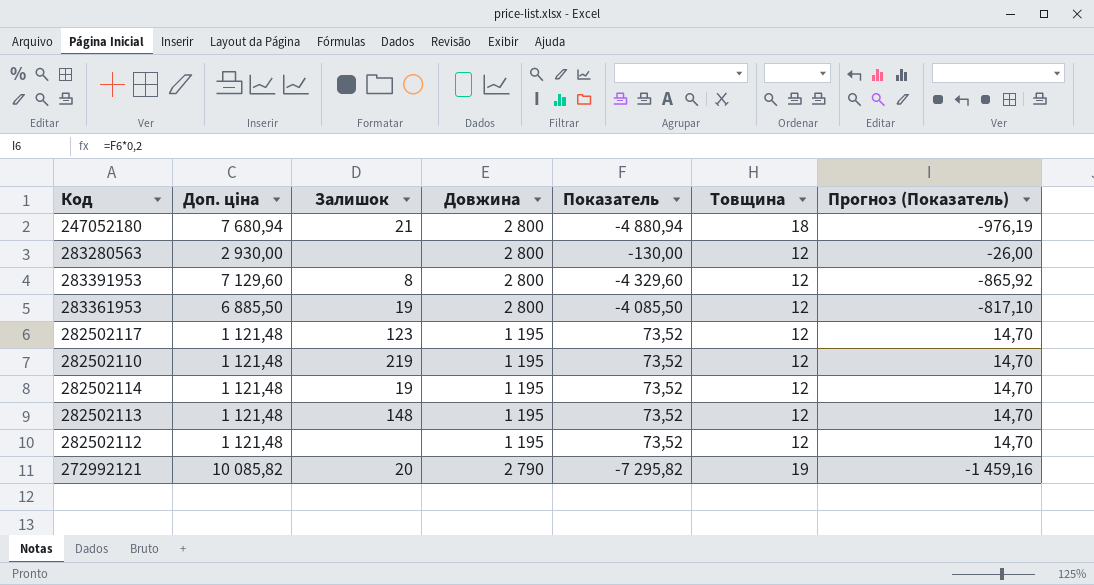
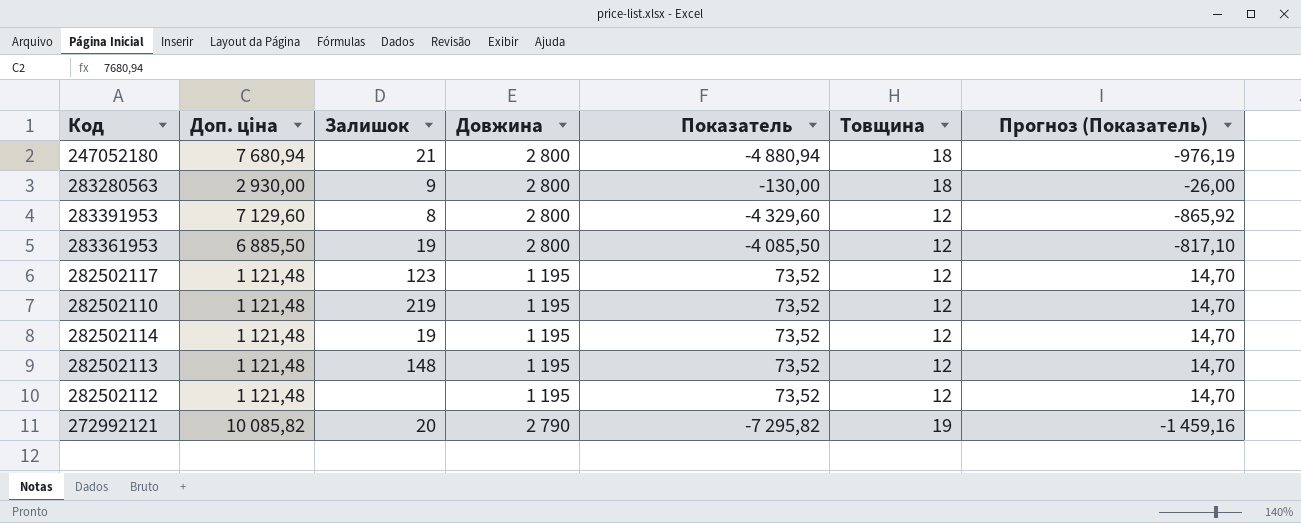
283280563 | Залишок: none -> 9
283280563 | Товщина: 12 -> 18

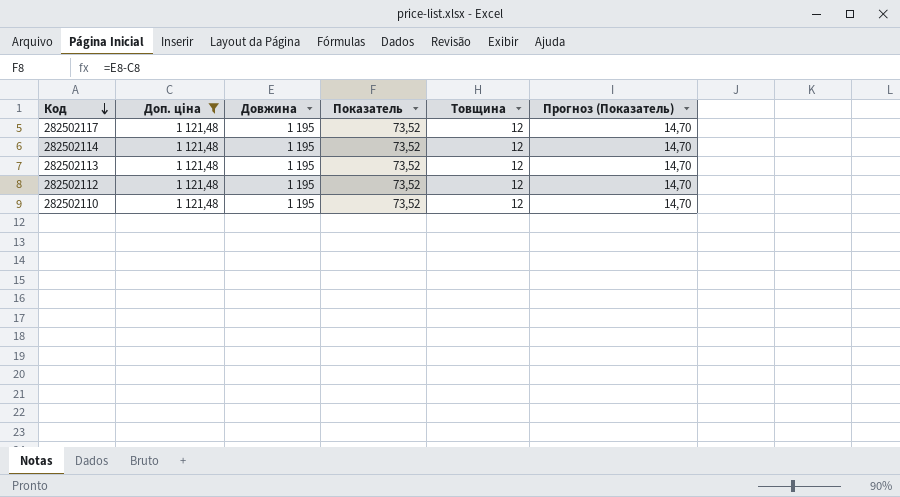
filter: none -> Доп. ціна = 1 121,48
row order: none -> Код descending
column Залишок | position: 3 -> none

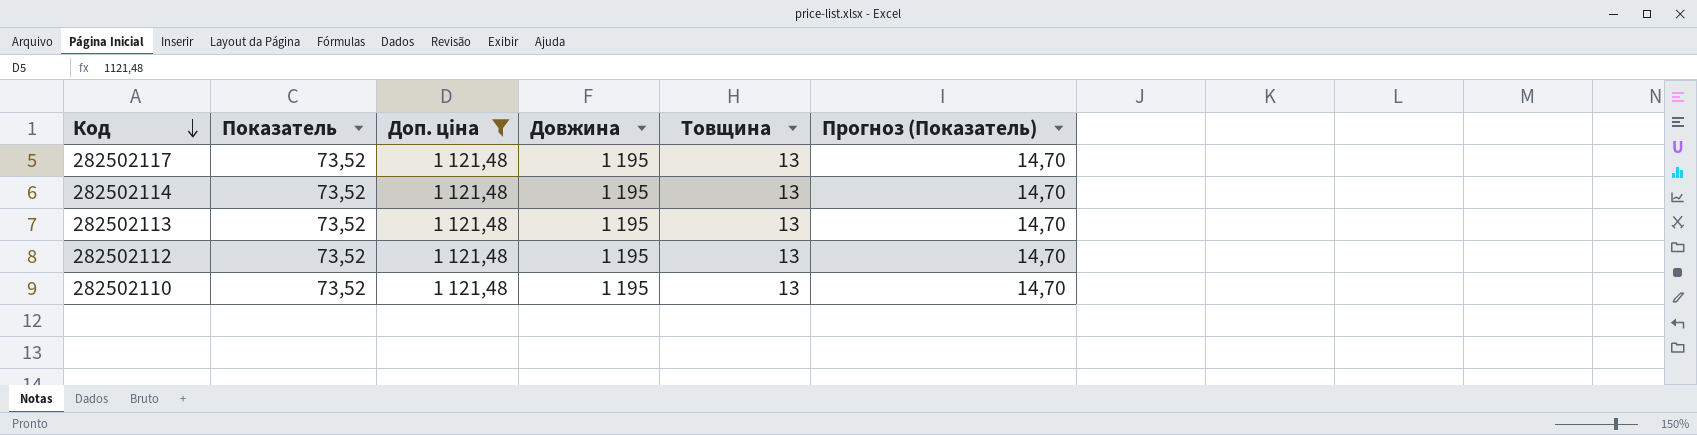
column Показатель | position: 4 -> 2
282502117 | Товщина: 12 -> 13
282502114 | Товщина: 12 -> 13
282502113 | Товщина: 12 -> 13
282502112 | Товщина: 12 -> 13
282502110 | Товщина: 12 -> 13

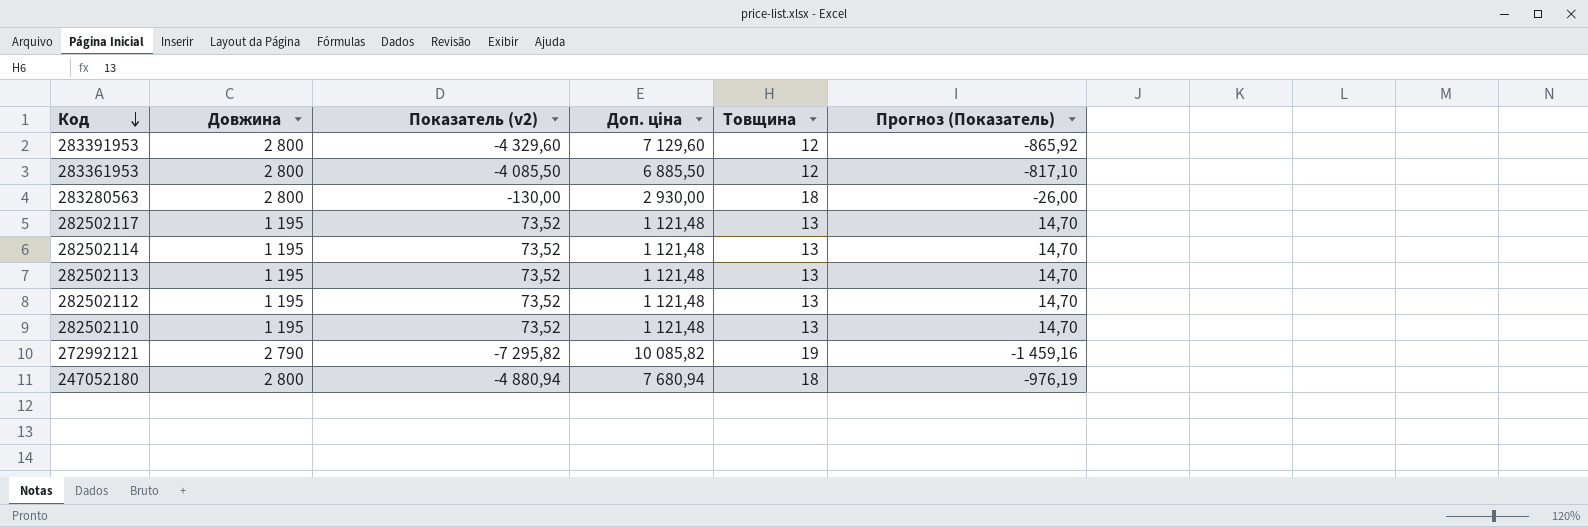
filter: Доп. ціна = 1 121,48 -> none
column Довжина | position: 4 -> 2
column name: Показатель -> Показатель (v2)

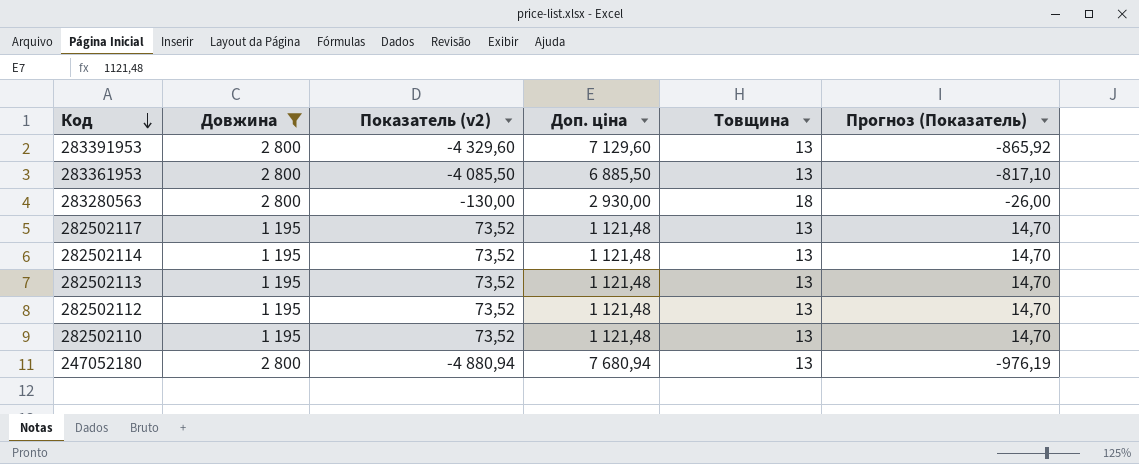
filter: none -> Довжина != 2 790
283391953 | Товщина: 12 -> 13
283361953 | Товщина: 12 -> 13
247052180 | Товщина: 18 -> 13

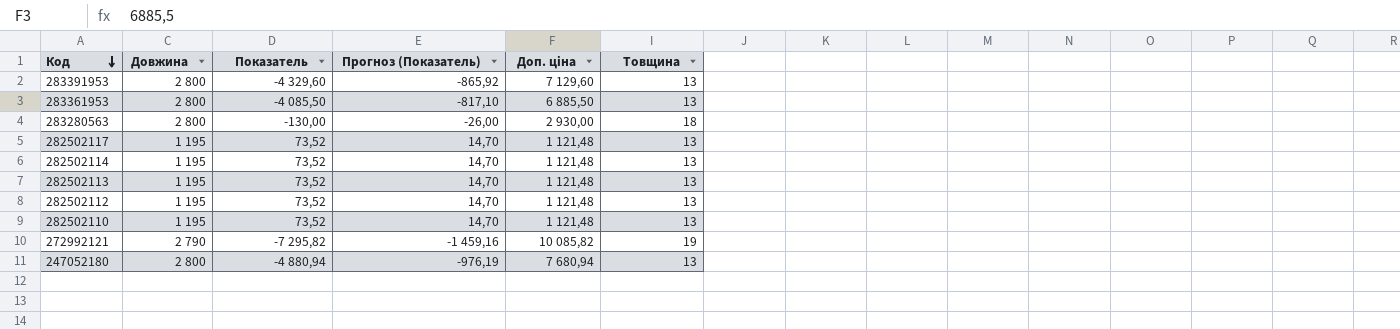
filter: Довжина != 2 790 -> none
column name: Показатель (v2) -> Показатель
column Прогноз (Показатель) | position: 6 -> 4

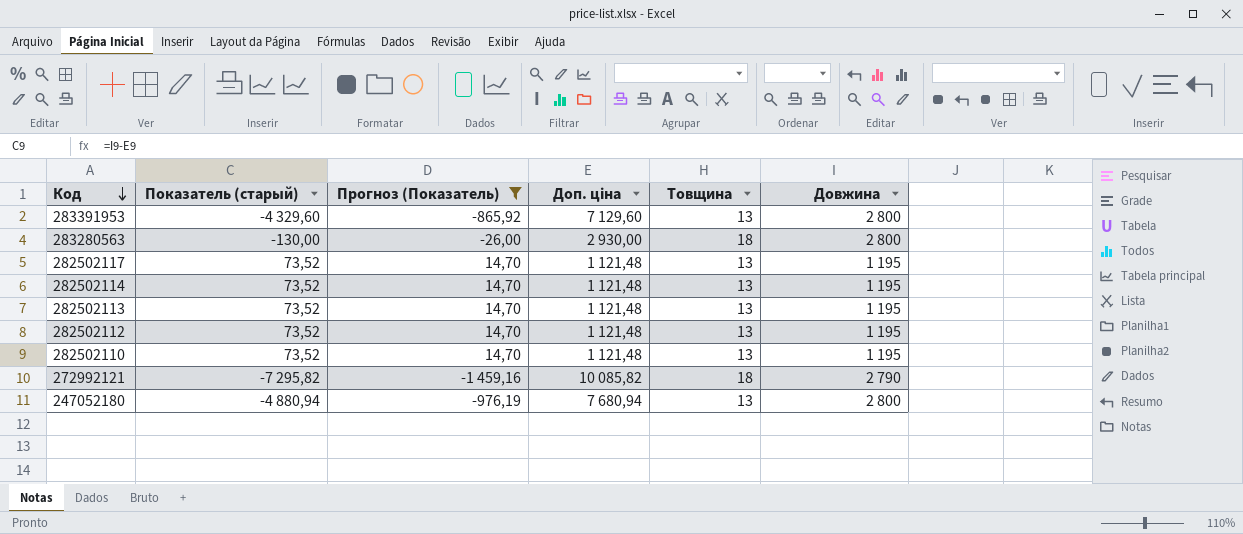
filter: none -> Прогноз (Показатель) != -817,10
column name: Показатель -> Показатель (старый)
column Довжина | position: 2 -> 6
272992121 | Товщина: 19 -> 18

